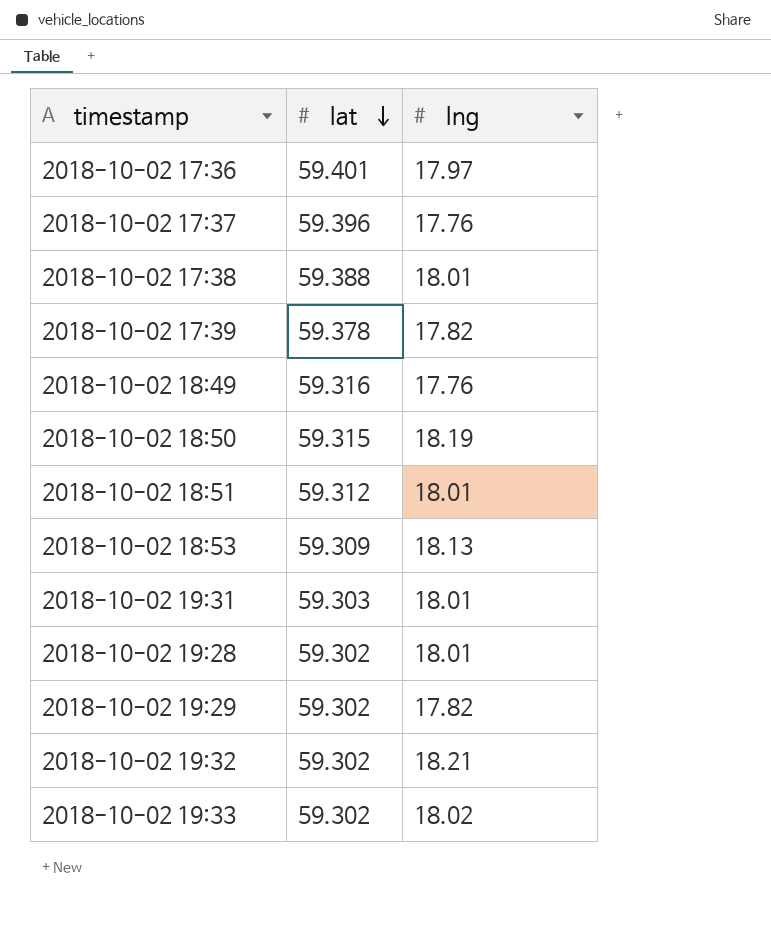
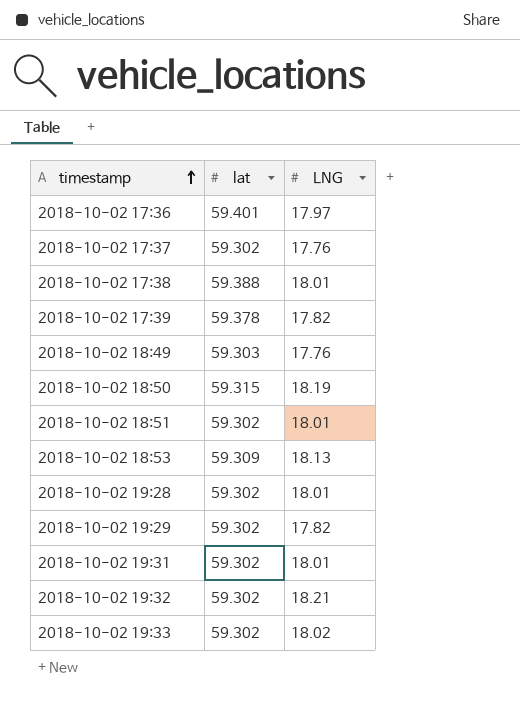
row order: lat descending -> timestamp ascending
column name: lng -> LNG
2018-10-02 17:37 | lat: 59.396 -> 59.302
2018-10-02 18:49 | lat: 59.316 -> 59.303
2018-10-02 18:51 | lat: 59.312 -> 59.302
2018-10-02 19:31 | lat: 59.303 -> 59.302

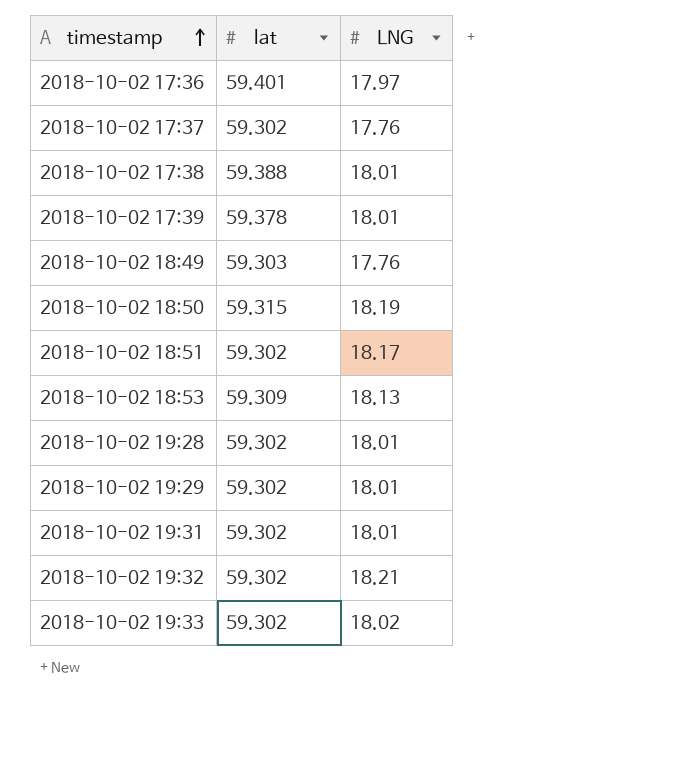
2018-10-02 17:39 | LNG: 17.82 -> 18.01
2018-10-02 18:51 | LNG: 18.01 -> 18.17
2018-10-02 19:29 | LNG: 17.82 -> 18.01

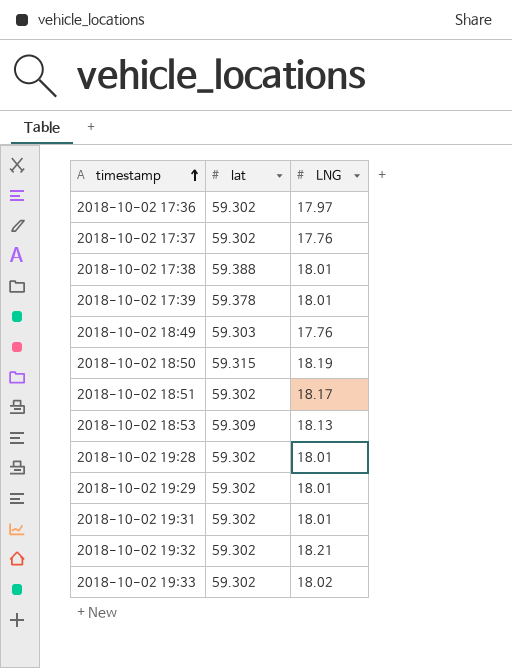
2018-10-02 17:36 | lat: 59.401 -> 59.302

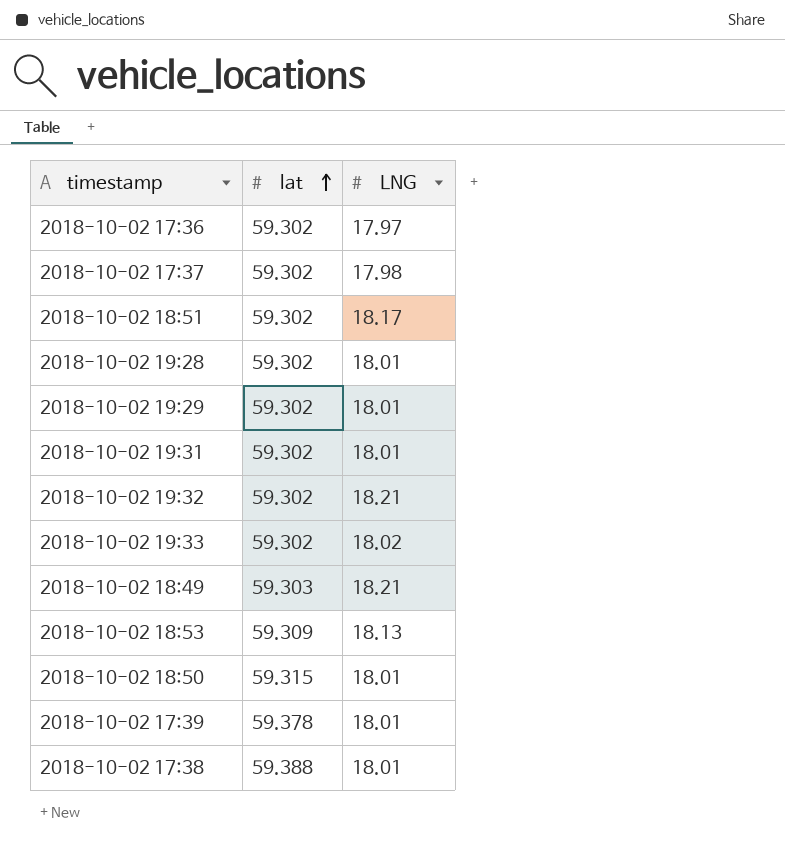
row order: timestamp ascending -> lat ascending
2018-10-02 17:37 | LNG: 17.76 -> 17.98
2018-10-02 18:49 | LNG: 17.76 -> 18.21
2018-10-02 18:50 | LNG: 18.19 -> 18.01

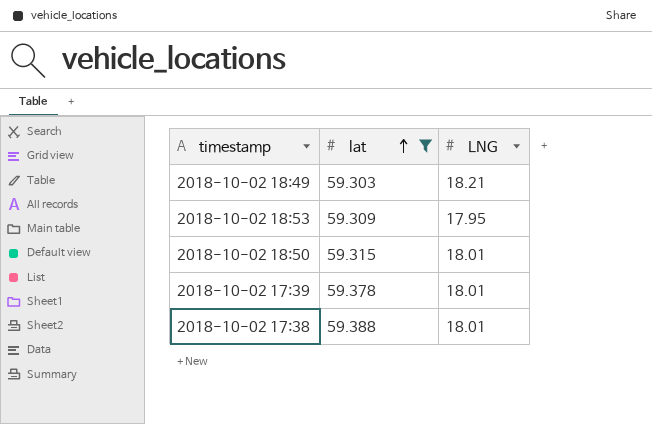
filter: none -> lat != 59.302
2018-10-02 18:53 | LNG: 18.13 -> 17.95

